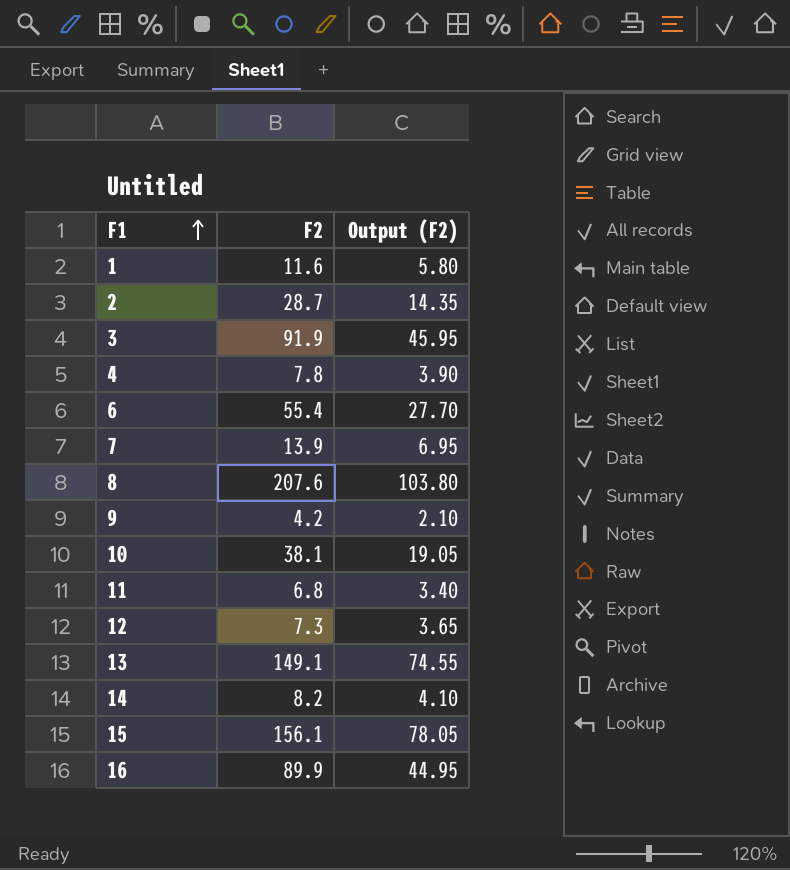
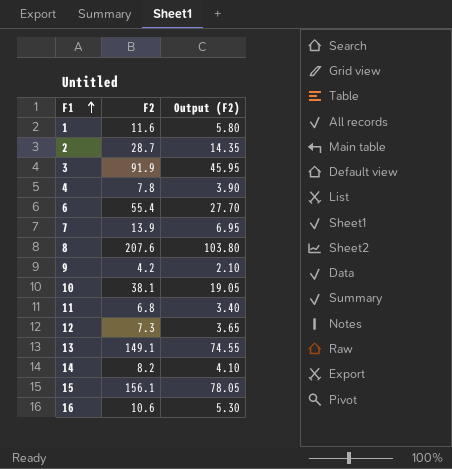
16 | F2: 89.9 -> 10.6
16 | Output (F2): 44.95 -> 5.30

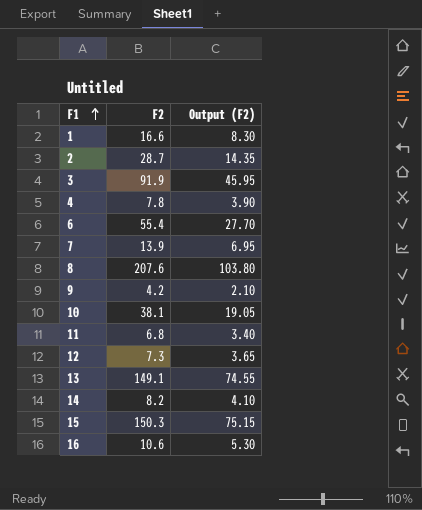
1 | F2: 11.6 -> 16.6
1 | Output (F2): 5.80 -> 8.30
15 | F2: 156.1 -> 150.3
15 | Output (F2): 78.05 -> 75.15

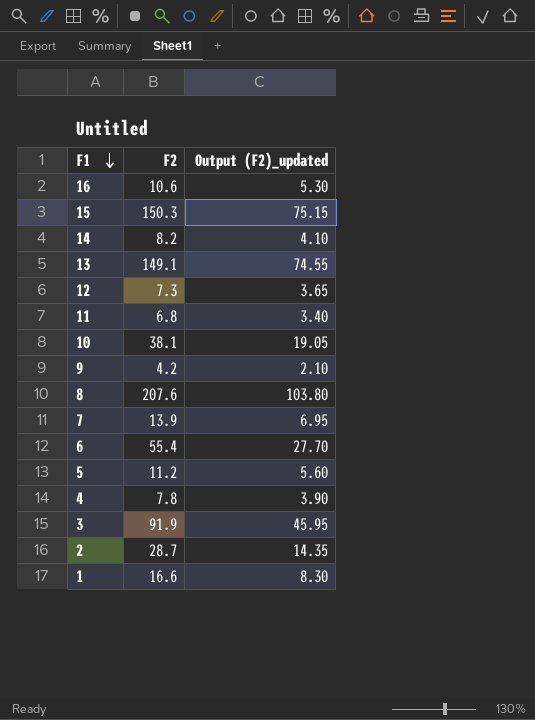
row order: F1 ascending -> F1 descending
column name: Output (F2) -> Output (F2)_updated
row 5: none -> 11.2 | 5.60

